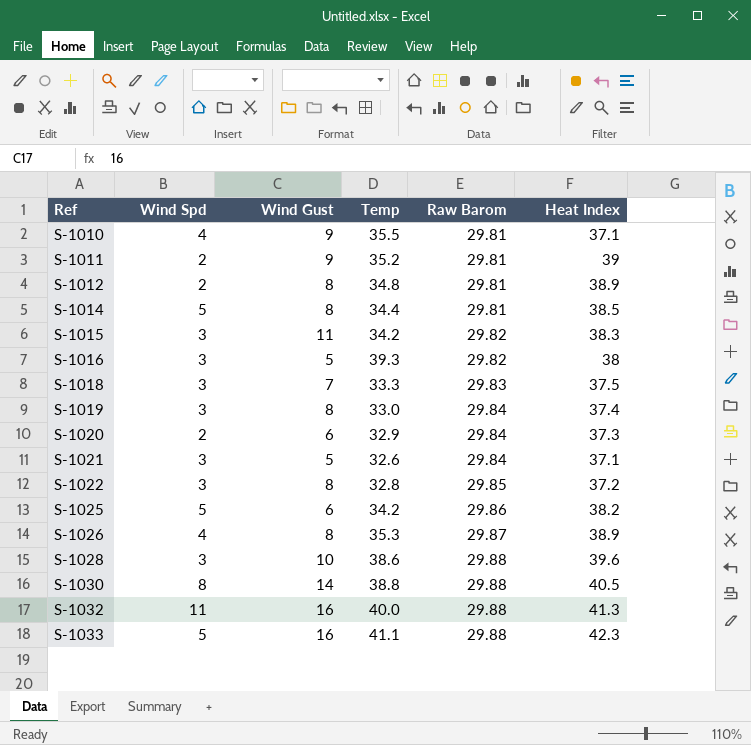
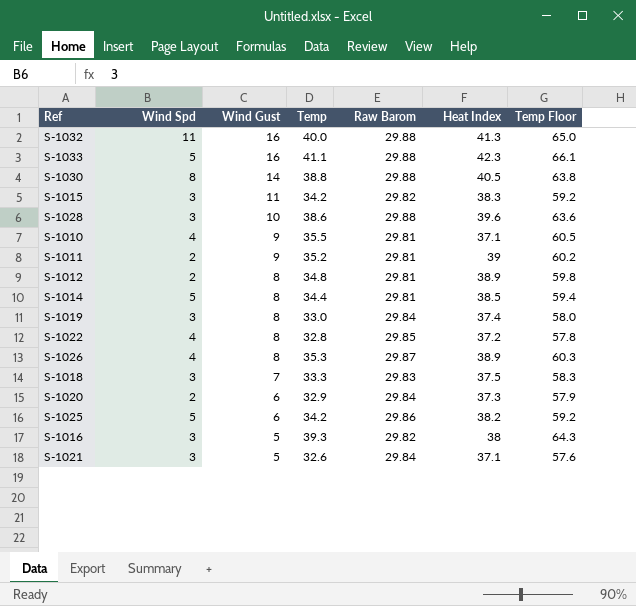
row order: Ref ascending -> Wind Gust descending
column Temp Floor | formula: none -> [Temp] + 25
S-1022 | Wind Spd: 3 -> 4

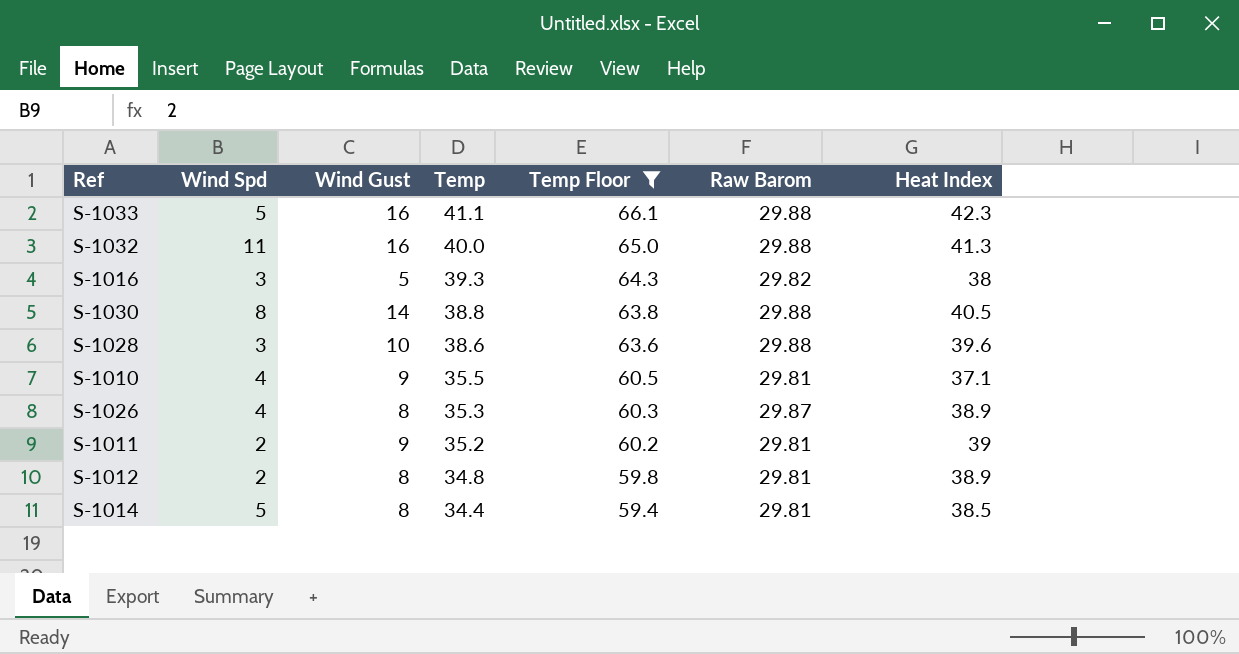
filter: none -> Temp Floor >= 59.4
row order: Wind Gust descending -> Temp descending
column Temp Floor | position: 7 -> 5

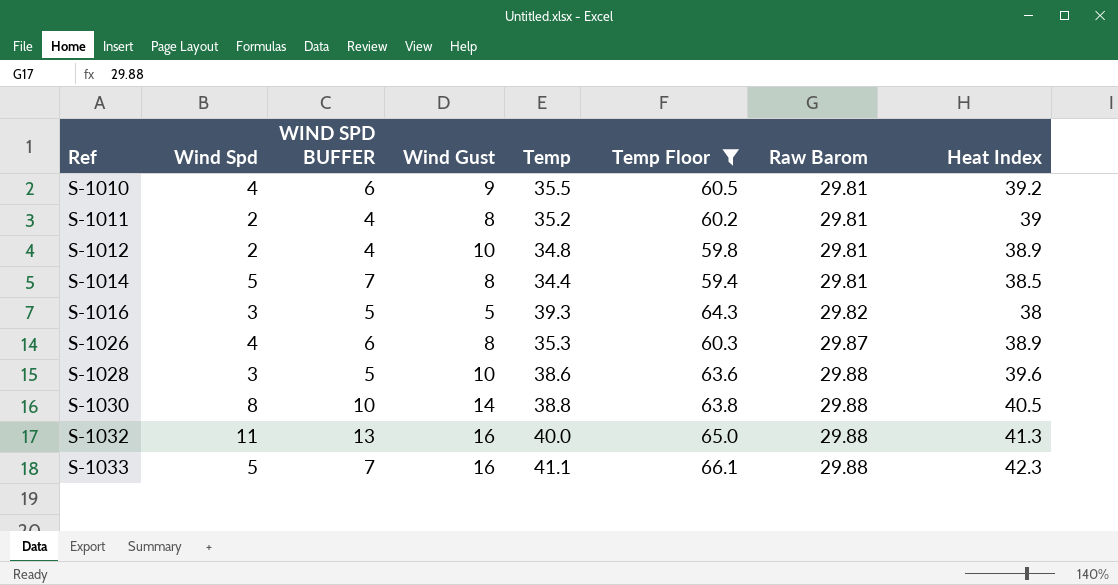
row order: Temp descending -> Ref ascending
column WIND SPD BUFFER | formula: none -> [Wind Spd] + 2
S-1010 | Heat Index: 37.1 -> 39.2
S-1011 | Wind Gust: 9 -> 8
S-1012 | Wind Gust: 8 -> 10

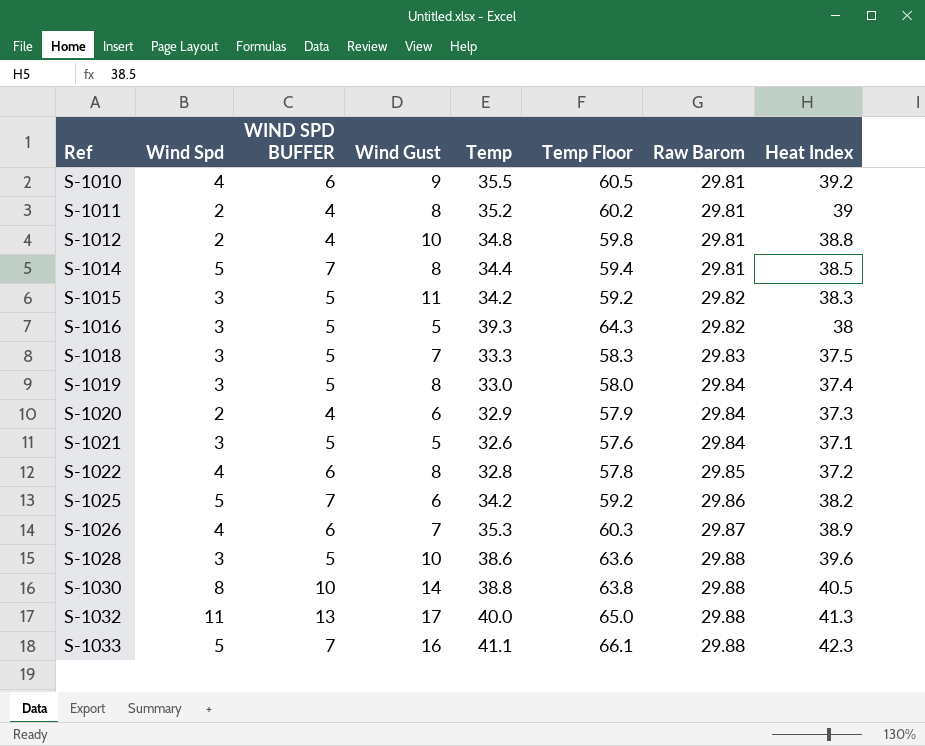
filter: Temp Floor >= 59.4 -> none
S-1012 | Heat Index: 38.9 -> 38.8
S-1026 | Wind Gust: 8 -> 7
S-1032 | Wind Gust: 16 -> 17

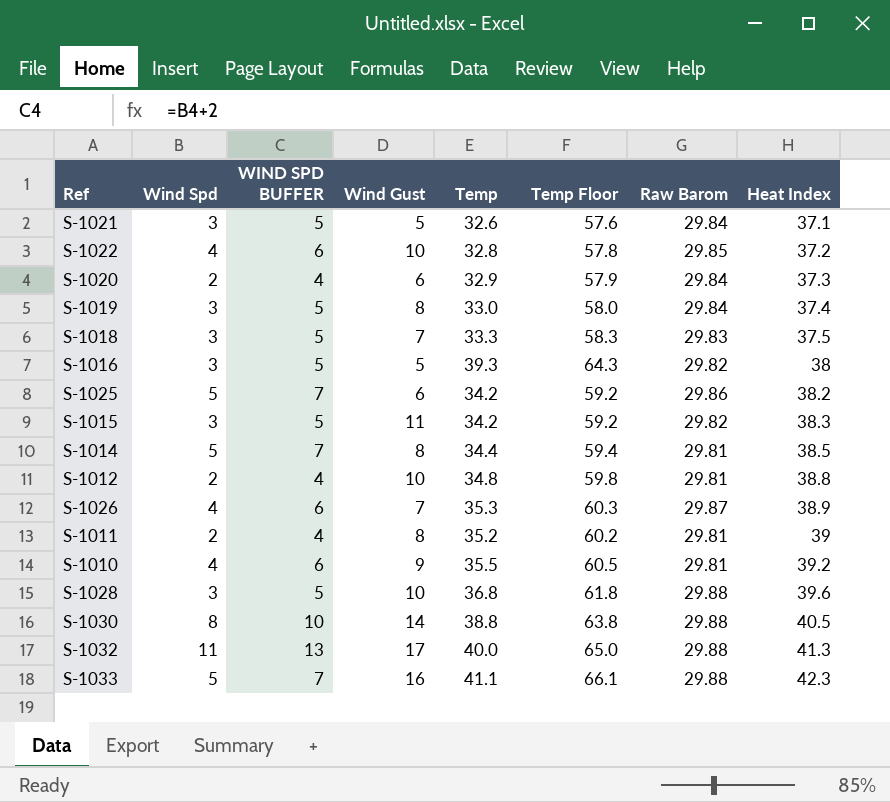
row order: Ref ascending -> Heat Index ascending
S-1022 | Wind Gust: 8 -> 10
S-1028 | Temp: 38.6 -> 36.8
S-1028 | Temp Floor: 63.6 -> 61.8

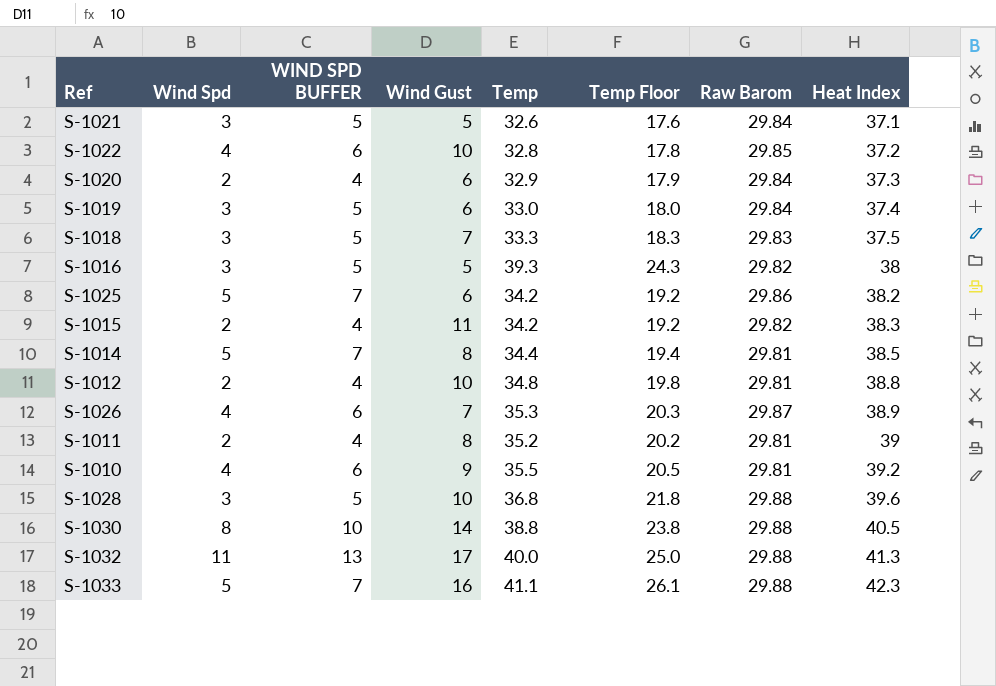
column Temp Floor | formula: [Temp] + 25 -> [Temp] - 15
S-1019 | Wind Gust: 8 -> 6
S-1015 | Wind Spd: 3 -> 2
S-1015 | WIND SPD BUFFER: 5 -> 4

